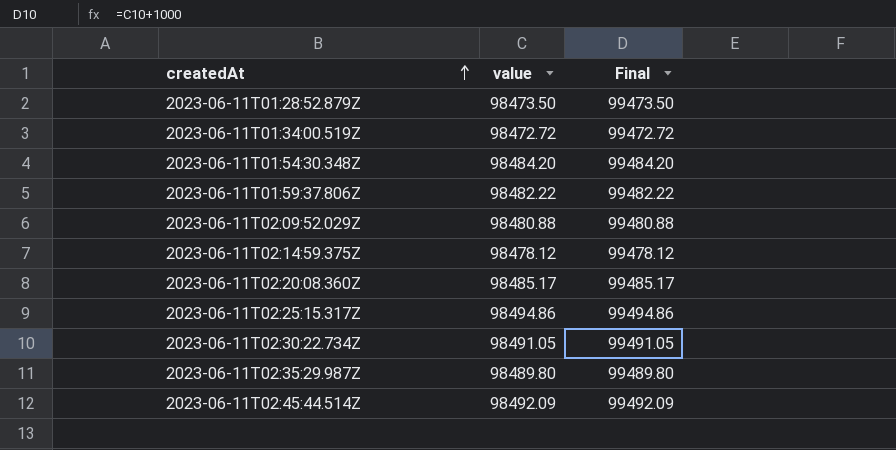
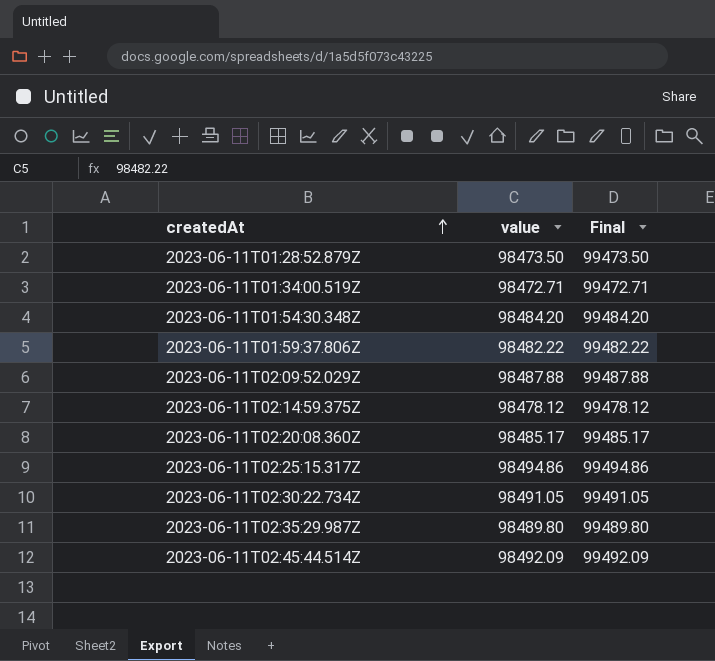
2023-06-11T01:34:00.519Z | value: 98472.72 -> 98472.71
2023-06-11T01:34:00.519Z | Final: 99472.72 -> 99472.71
2023-06-11T02:09:52.029Z | value: 98480.88 -> 98487.88
2023-06-11T02:09:52.029Z | Final: 99480.88 -> 99487.88

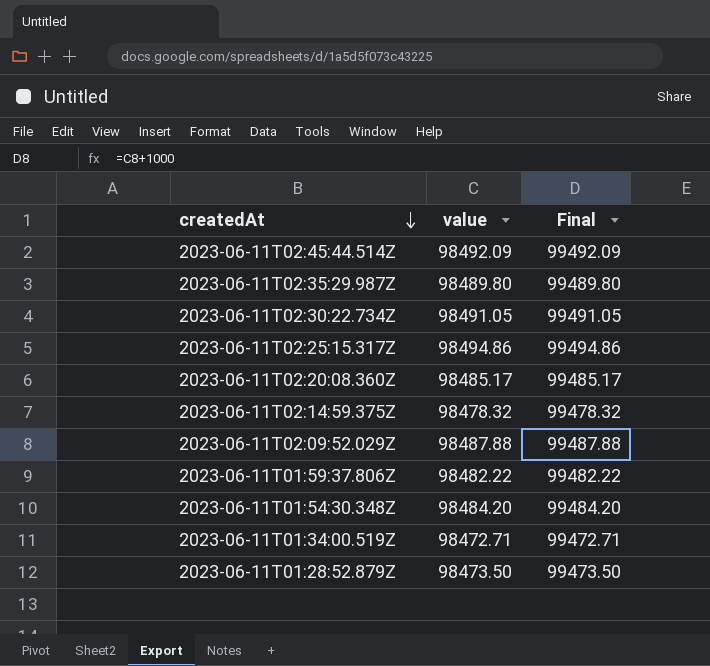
row order: createdAt ascending -> createdAt descending
2023-06-11T02:14:59.375Z | value: 98478.12 -> 98478.32
2023-06-11T02:14:59.375Z | Final: 99478.12 -> 99478.32

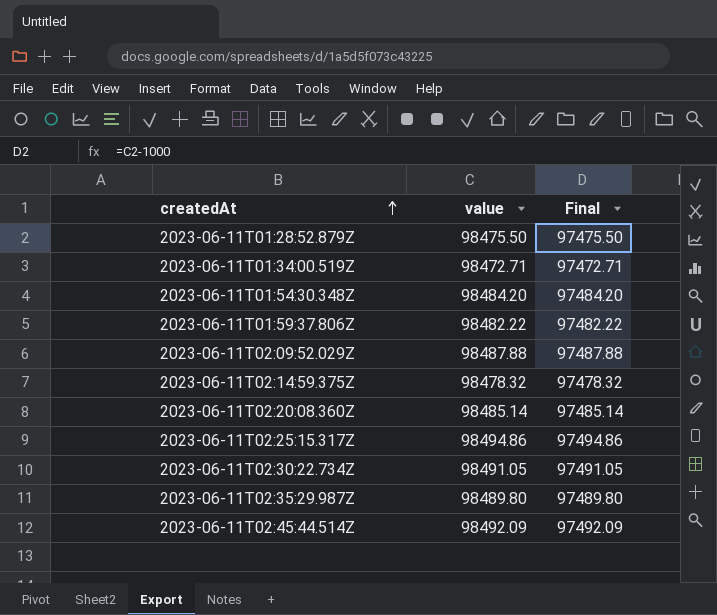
row order: createdAt descending -> createdAt ascending
column Final | formula: [value] + 1000 -> [value] - 1000
2023-06-11T01:28:52.879Z | value: 98473.50 -> 98475.50
2023-06-11T02:20:08.360Z | value: 98485.17 -> 98485.14

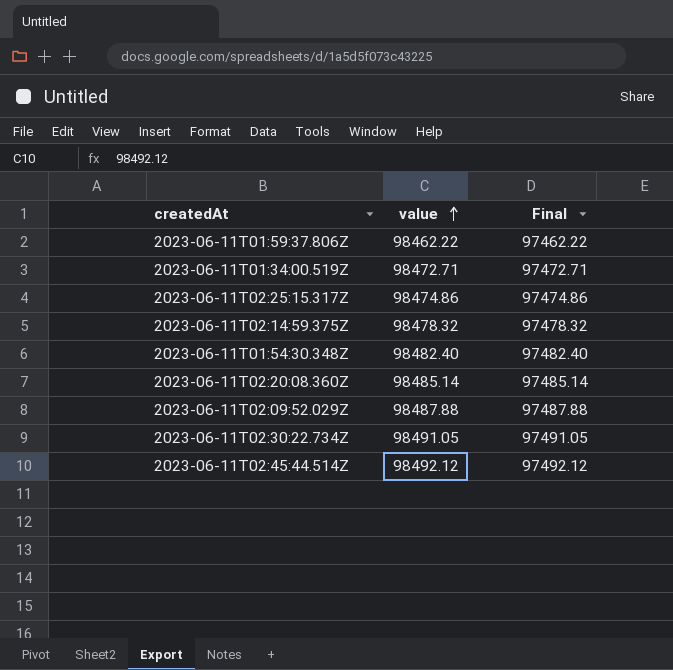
row order: createdAt ascending -> value ascending
row 2023-06-11T01:28:52.879Z: 98475.50 | 97475.50 -> none
row 2023-06-11T02:35:29.987Z: 98489.80 | 97489.80 -> none
2023-06-11T01:59:37.806Z | value: 98482.22 -> 98462.22
2023-06-11T01:59:37.806Z | Final: 97482.22 -> 97462.22
2023-06-11T02:25:15.317Z | value: 98494.86 -> 98474.86
2023-06-11T02:25:15.317Z | Final: 97494.86 -> 97474.86
2023-06-11T01:54:30.348Z | value: 98484.20 -> 98482.40
2023-06-11T01:54:30.348Z | Final: 97484.20 -> 97482.40
2023-06-11T02:45:44.514Z | value: 98492.09 -> 98492.12
2023-06-11T02:45:44.514Z | Final: 97492.09 -> 97492.12

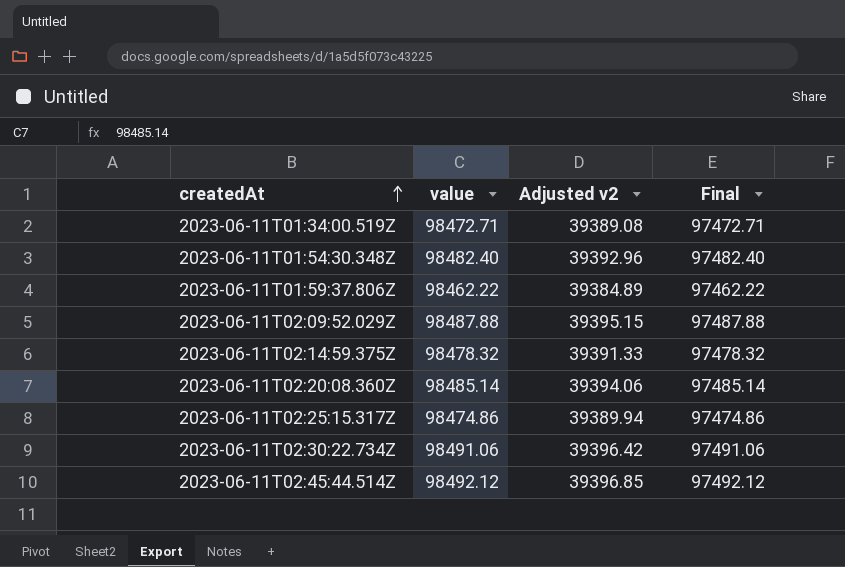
row order: value ascending -> createdAt ascending
column Adjusted v2 | formula: none -> [value] * 0.4
2023-06-11T02:30:22.734Z | value: 98491.05 -> 98491.06
2023-06-11T02:30:22.734Z | Final: 97491.05 -> 97491.06

